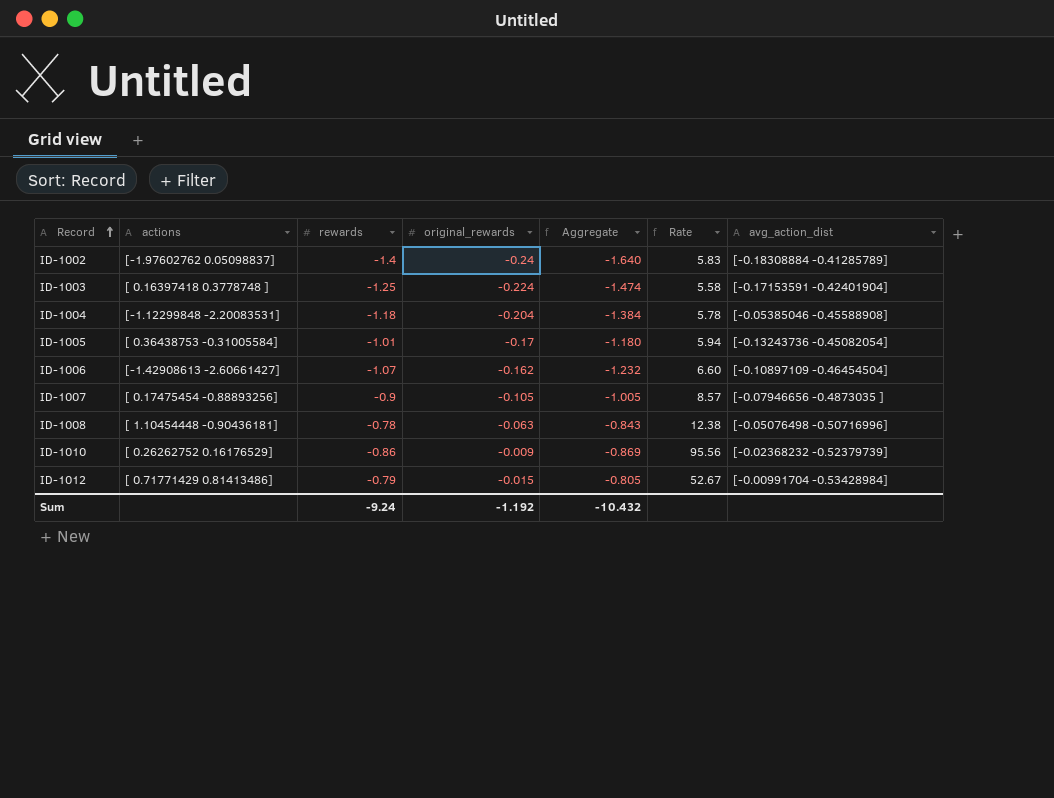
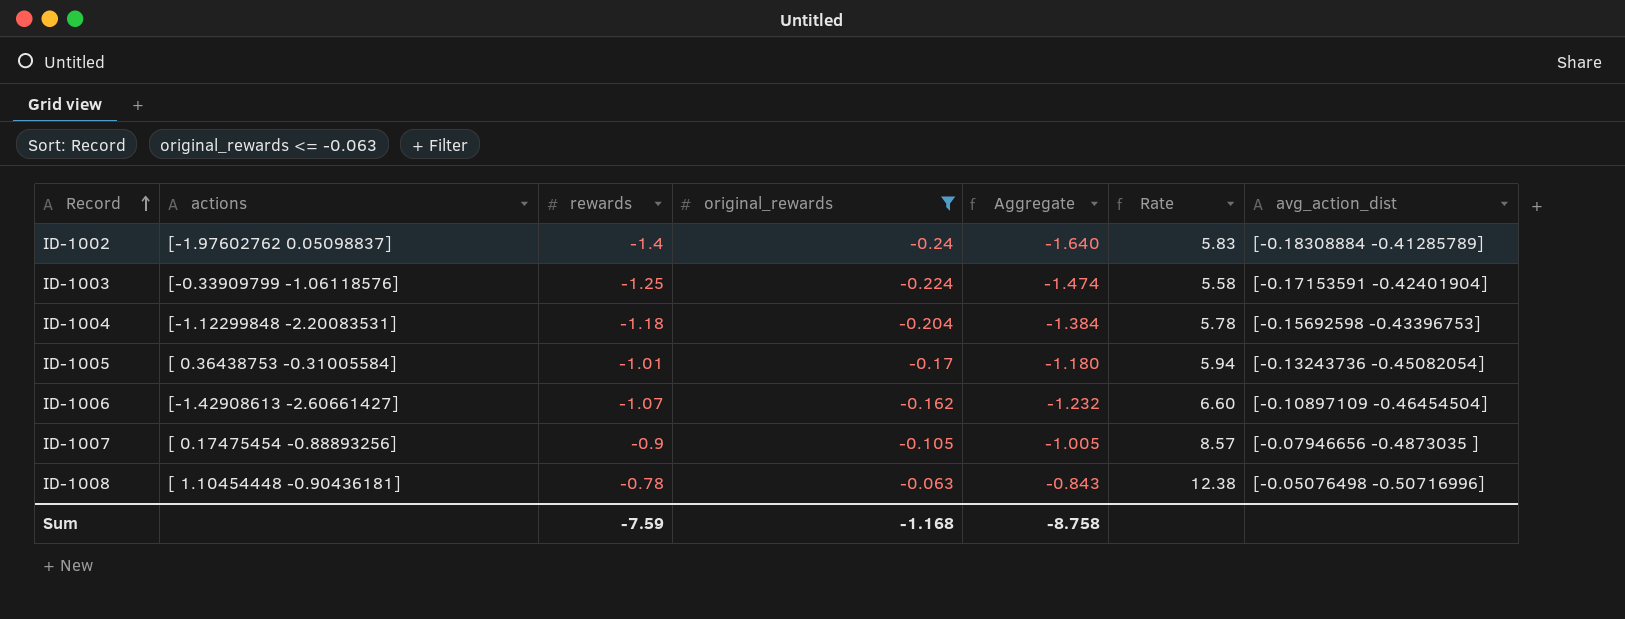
filter: none -> original_rewards <= -0.063
ID-1003 | actions: [ 0.16397418 0.3778748 ] -> [-0.33909799 -1.06118576]
ID-1004 | avg_action_dist: [-0.05385046 -0.45588908] -> [-0.15692598 -0.43396753]
Sum | rewards: -9.24 -> -7.59
Sum | original_rewards: -1.192 -> -1.168
Sum | Aggregate: -10.432 -> -8.758

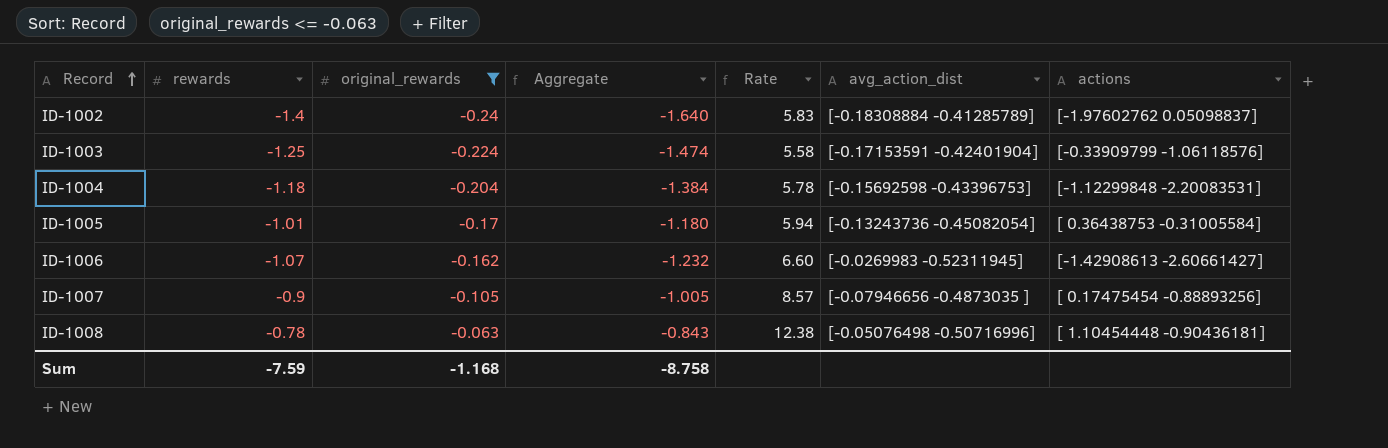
column actions | position: 2 -> 7
ID-1006 | avg_action_dist: [-0.10897109 -0.46454504] -> [-0.0269983 -0.52311945]

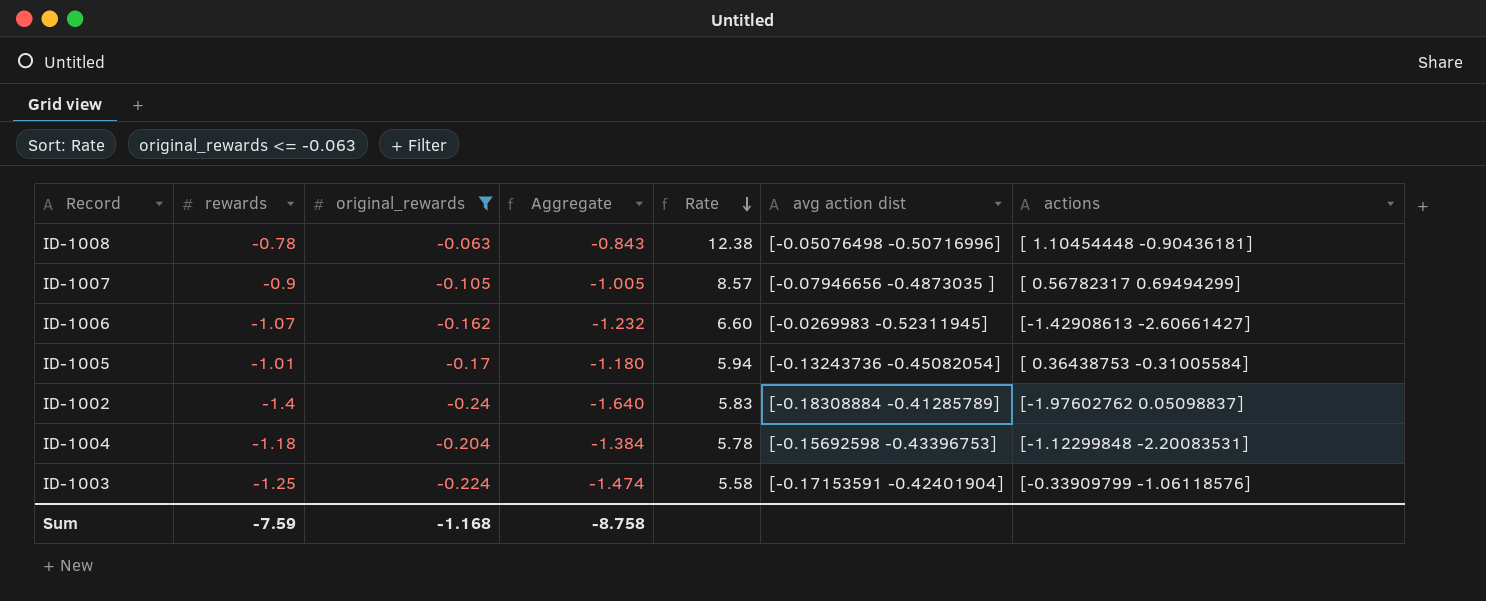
row order: Record ascending -> Rate descending
column name: avg_action_dist -> avg action dist
ID-1007 | actions: [ 0.17475454 -0.88893256] -> [ 0.56782317 0.69494299]

